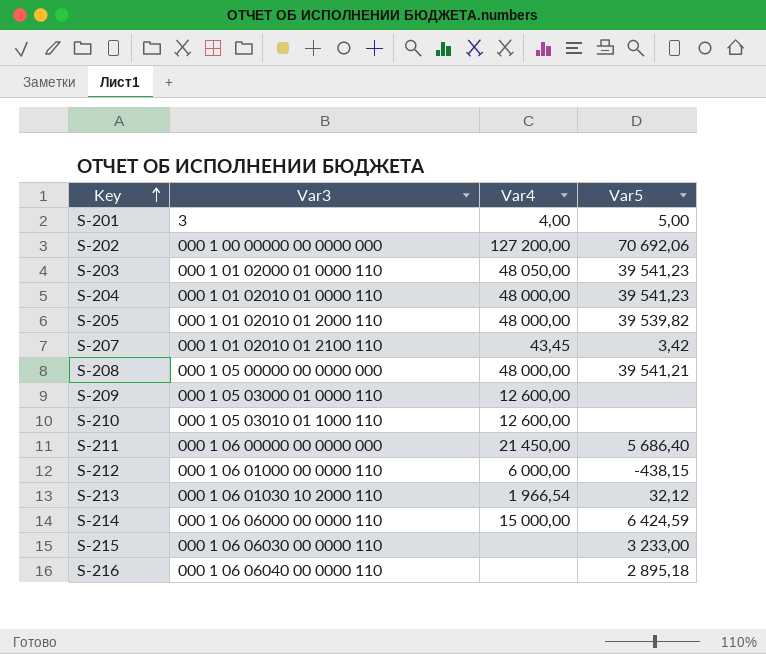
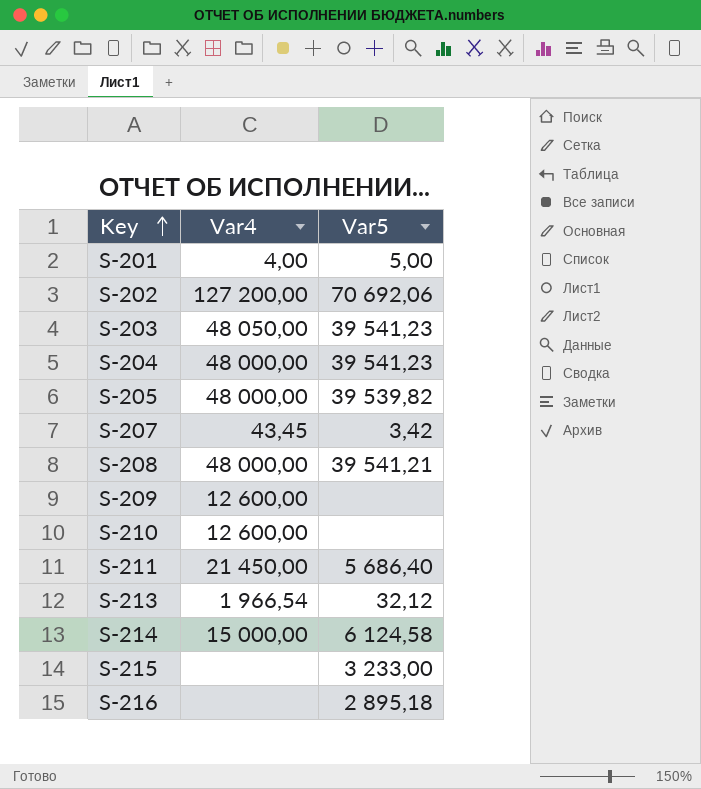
column Var3 | position: 2 -> none
row S-212: 000 1 06 01000 00 0000 110 | 6 000,00 | -438,15 -> none
S-214 | Var5: 6 424,59 -> 6 124,58

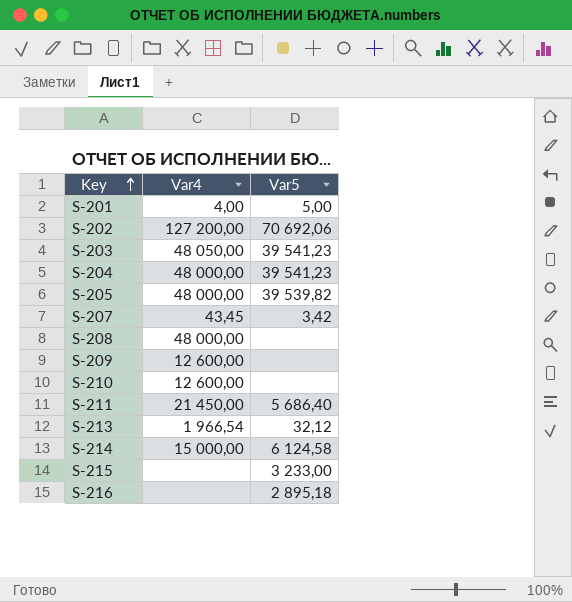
S-208 | Var5: 39 541,21 -> none

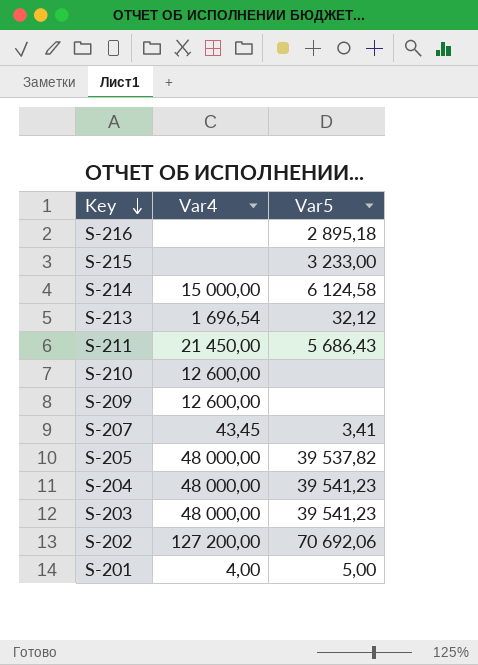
row order: Key ascending -> Key descending
row S-208: 48 000,00 | none -> none
S-213 | Var4: 1 966,54 -> 1 696,54
S-211 | Var5: 5 686,40 -> 5 686,43
S-207 | Var5: 3,42 -> 3,41
S-205 | Var5: 39 539,82 -> 39 537,82
S-203 | Var4: 48 050,00 -> 48 000,00

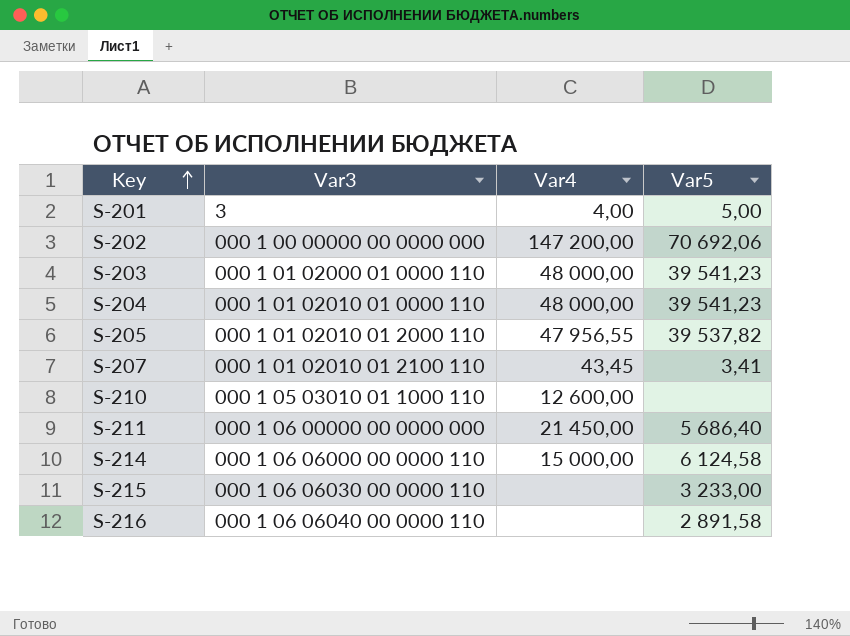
row order: Key descending -> Key ascending
column Var3 | position: none -> 2
row S-213: 1 696,54 | 32,12 -> none
row S-209: 12 600,00 | none -> none
S-202 | Var4: 127 200,00 -> 147 200,00
S-205 | Var4: 48 000,00 -> 47 956,55
S-211 | Var5: 5 686,43 -> 5 686,40
S-216 | Var5: 2 895,18 -> 2 891,58

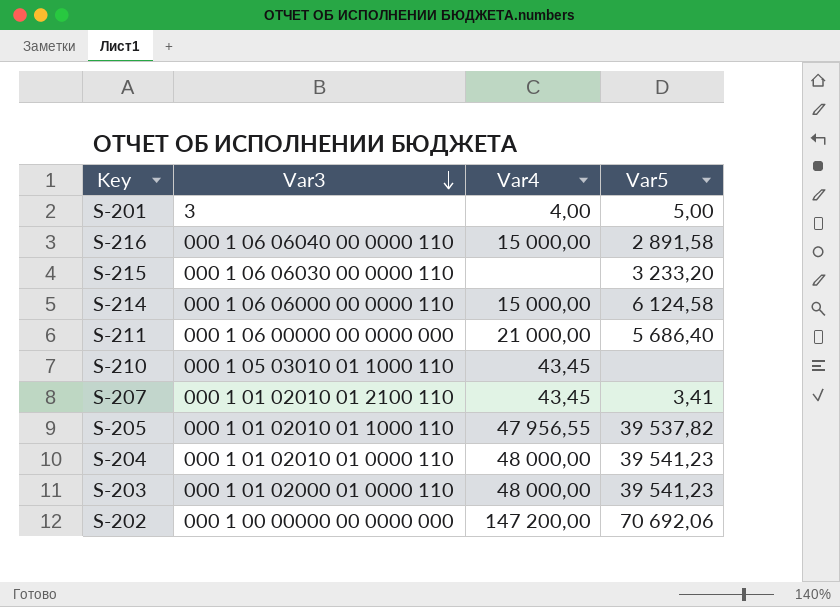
row order: Key ascending -> Var3 descending
S-216 | Var4: none -> 15 000,00
S-215 | Var5: 3 233,00 -> 3 233,20
S-211 | Var4: 21 450,00 -> 21 000,00
S-210 | Var4: 12 600,00 -> 43,45
S-205 | Var3: 000 1 01 02010 01 2000 110 -> 000 1 01 02010 01 1000 110

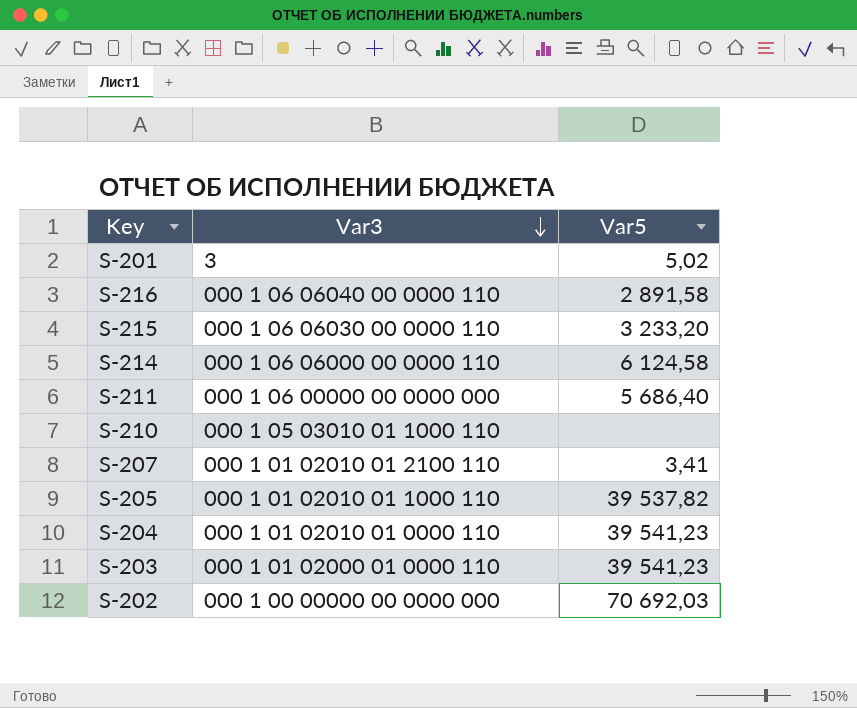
column Var4 | position: 3 -> none
S-201 | Var5: 5,00 -> 5,02
S-202 | Var5: 70 692,06 -> 70 692,03

